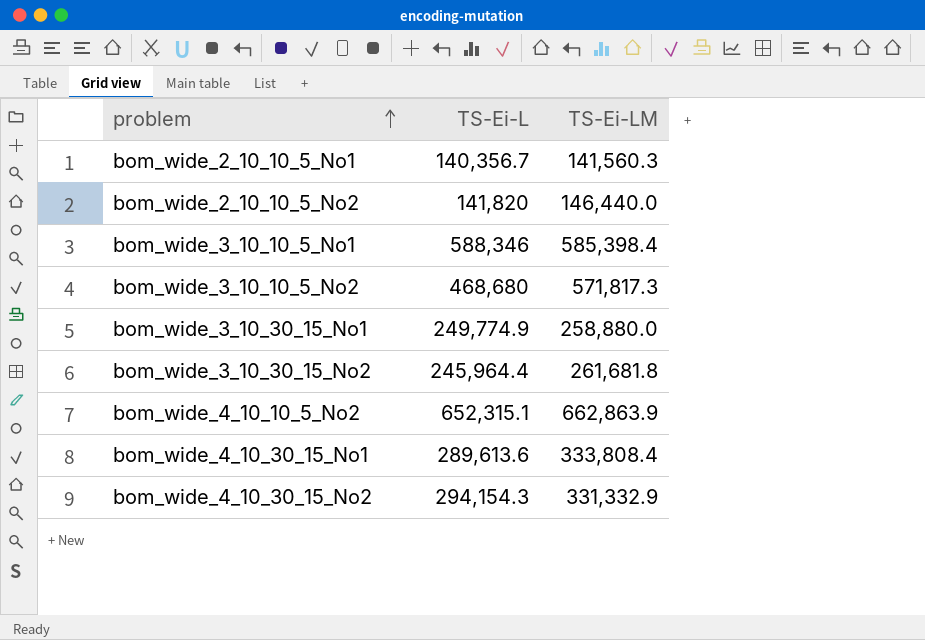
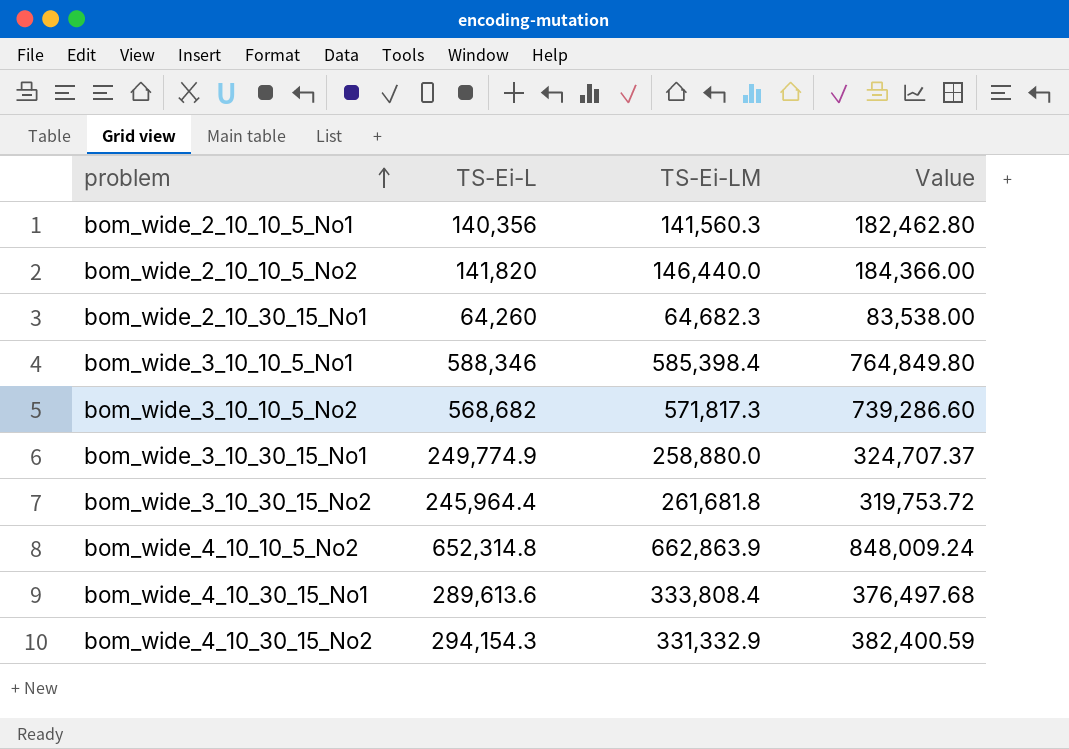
column Value | formula: none -> [TS-Ei-L] * 1.3
bom_wide_2_10_10_5_No1 | TS-Ei-L: 140,356.7 -> 140,356
row bom_wide_2_10_30_15_No1: none -> 64,260 | 64,682.3 | 83,538.00
bom_wide_3_10_10_5_No2 | TS-Ei-L: 468,680 -> 568,682
bom_wide_4_10_10_5_No2 | TS-Ei-L: 652,315.1 -> 652,314.8

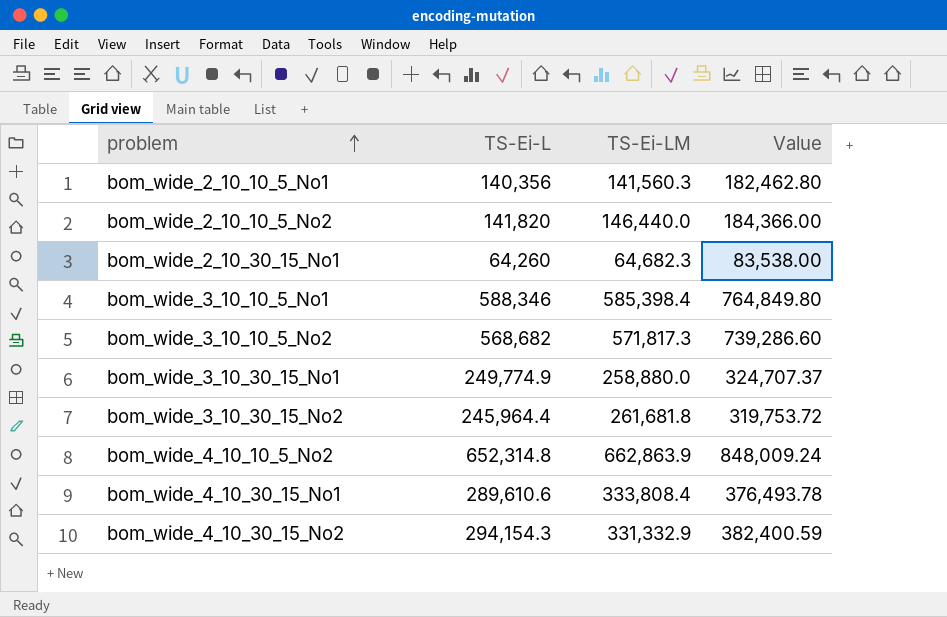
bom_wide_4_10_30_15_No1 | TS-Ei-L: 289,613.6 -> 289,610.6
bom_wide_4_10_30_15_No1 | Value: 376,497.68 -> 376,493.78

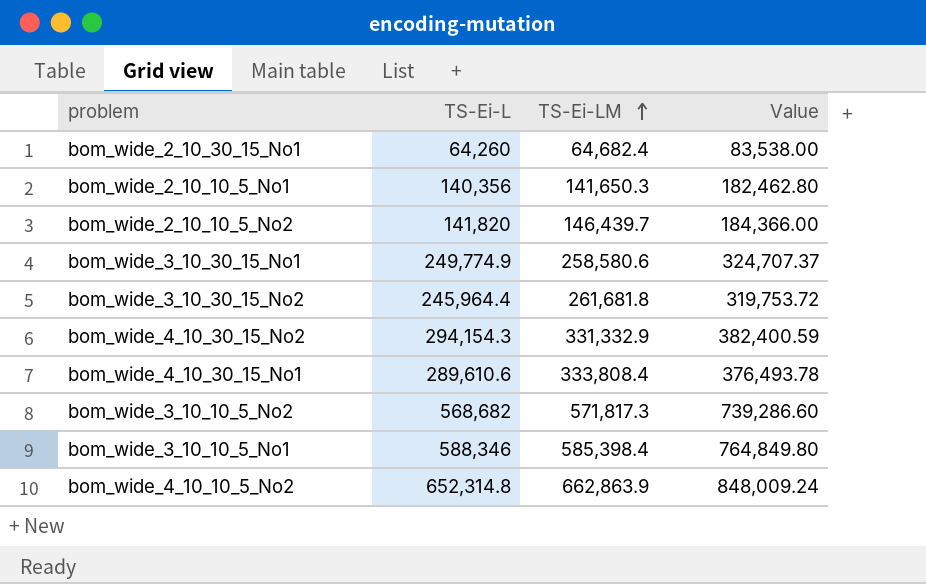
row order: problem ascending -> TS-Ei-LM ascending
bom_wide_2_10_30_15_No1 | TS-Ei-LM: 64,682.3 -> 64,682.4
bom_wide_2_10_10_5_No1 | TS-Ei-LM: 141,560.3 -> 141,650.3
bom_wide_2_10_10_5_No2 | TS-Ei-LM: 146,440.0 -> 146,439.7
bom_wide_3_10_30_15_No1 | TS-Ei-LM: 258,880.0 -> 258,580.6

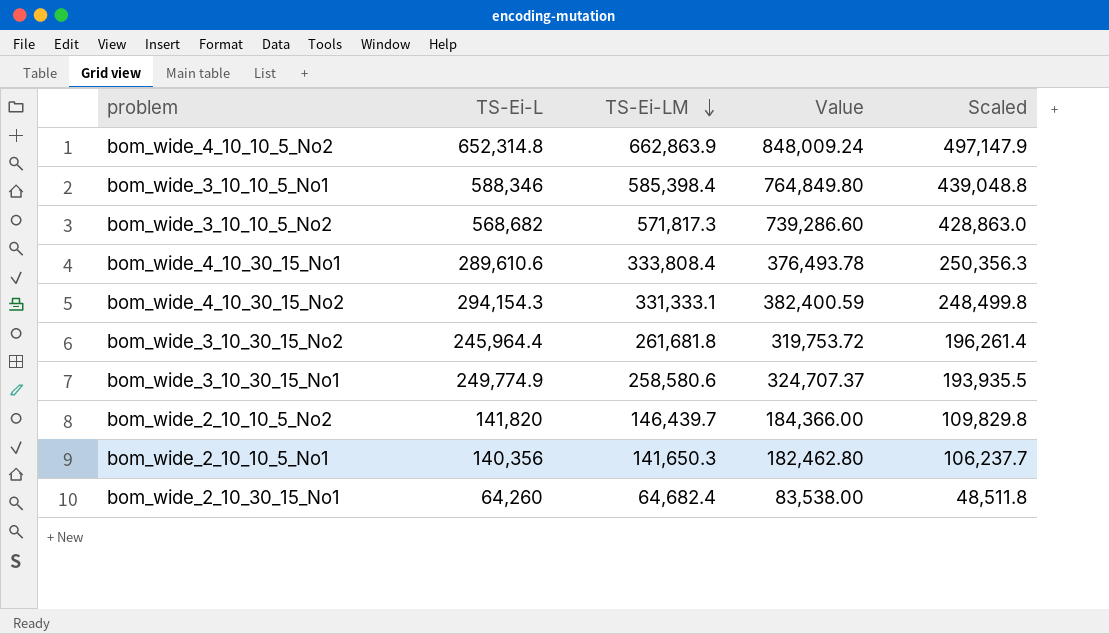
row order: TS-Ei-LM ascending -> TS-Ei-LM descending
column Scaled | formula: none -> [TS-Ei-LM] * 0.75
bom_wide_4_10_30_15_No2 | TS-Ei-LM: 331,332.9 -> 331,333.1

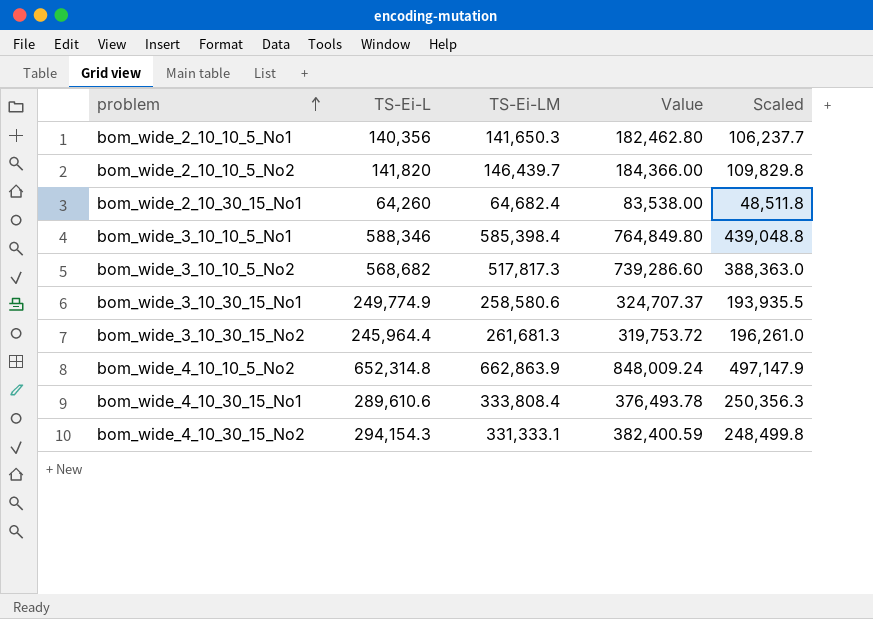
row order: TS-Ei-LM descending -> problem ascending
bom_wide_3_10_10_5_No2 | TS-Ei-LM: 571,817.3 -> 517,817.3
bom_wide_3_10_10_5_No2 | Scaled: 428,863.0 -> 388,363.0
bom_wide_3_10_30_15_No2 | TS-Ei-LM: 261,681.8 -> 261,681.3
bom_wide_3_10_30_15_No2 | Scaled: 196,261.4 -> 196,261.0

